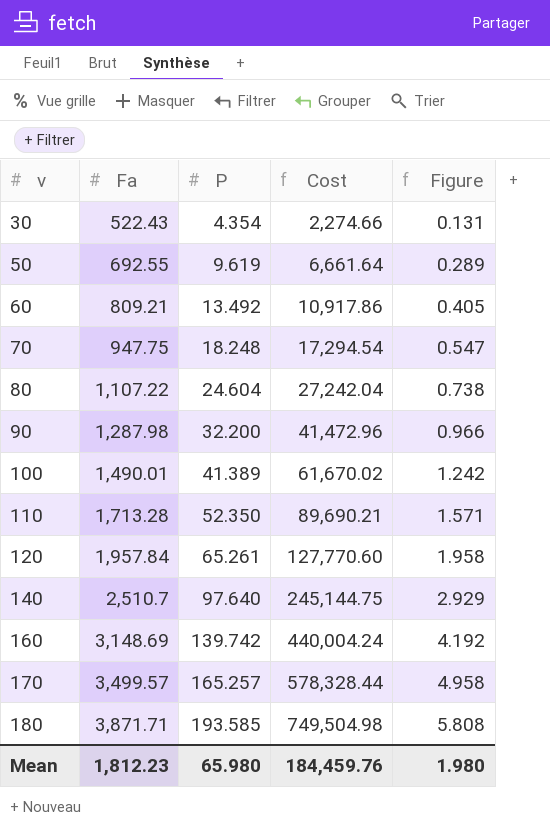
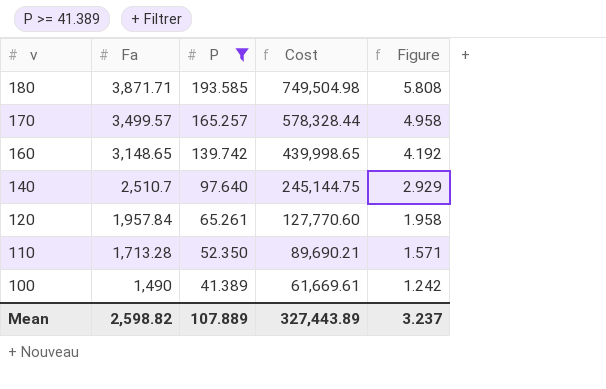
filter: none -> P >= 41.389
row order: v ascending -> v descending
160 | Fa: 3,148.69 -> 3,148.65
160 | Cost: 440,004.24 -> 439,998.65
100 | Fa: 1,490.01 -> 1,490
100 | Cost: 61,670.02 -> 61,669.61
Mean | Fa: 1,812.23 -> 2,598.82
Mean | P: 65.980 -> 107.889
Mean | Cost: 184,459.76 -> 327,443.89
Mean | Figure: 1.980 -> 3.237

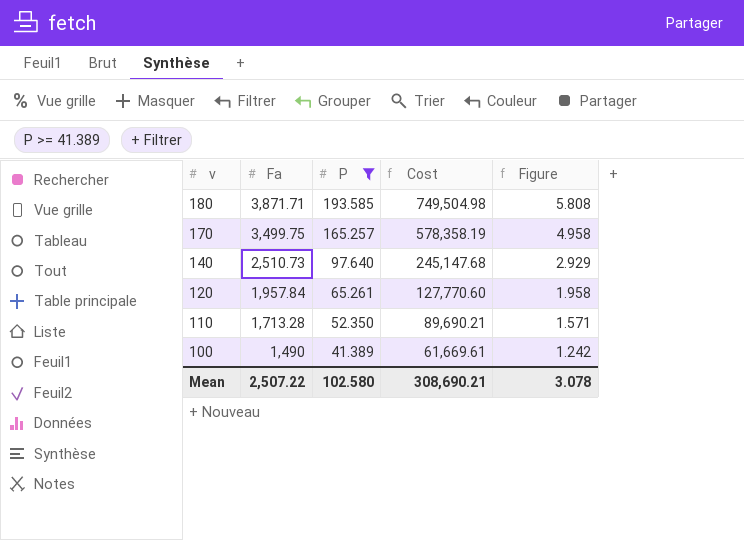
row 160: 3,148.65 | 139.742 | 439,998.65 | 4.192 -> none
170 | Fa: 3,499.57 -> 3,499.75
170 | Cost: 578,328.44 -> 578,358.19
140 | Fa: 2,510.7 -> 2,510.73
140 | Cost: 245,144.75 -> 245,147.68
Mean | Fa: 2,598.82 -> 2,507.22
Mean | P: 107.889 -> 102.580
Mean | Cost: 327,443.89 -> 308,690.21
Mean | Figure: 3.237 -> 3.078

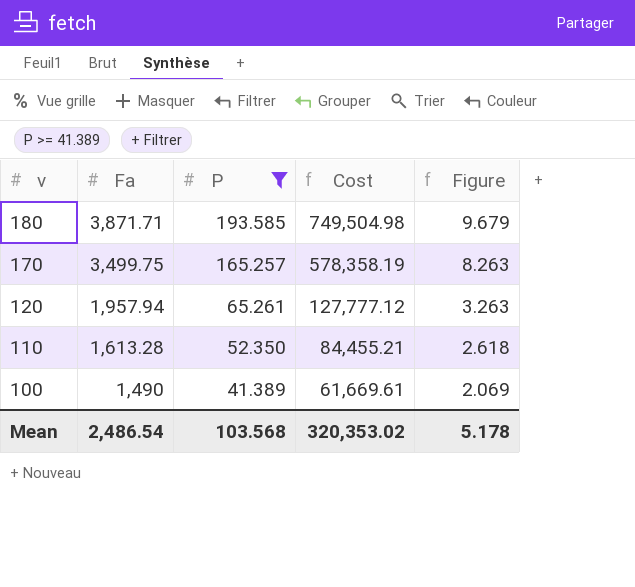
column Figure | formula: [P] * 0.03 -> [P] * 0.05
row 140: 2,510.73 | 97.640 | 245,147.68 | 2.929 -> none
120 | Fa: 1,957.84 -> 1,957.94
120 | Cost: 127,770.60 -> 127,777.12
110 | Fa: 1,713.28 -> 1,613.28
110 | Cost: 89,690.21 -> 84,455.21
Mean | Fa: 2,507.22 -> 2,486.54
Mean | P: 102.580 -> 103.568
Mean | Cost: 308,690.21 -> 320,353.02
Mean | Figure: 3.078 -> 5.178

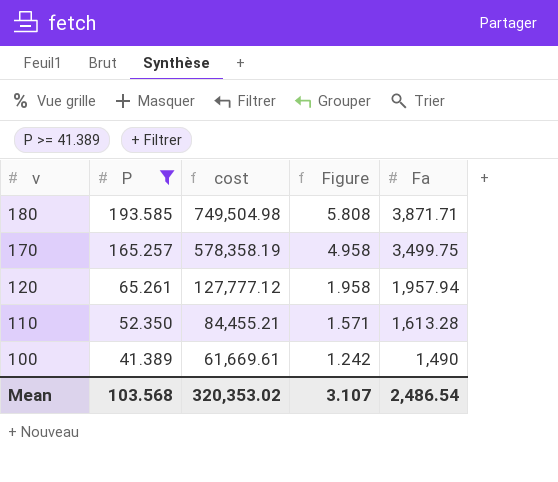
column name: Cost -> cost
column Figure | formula: [P] * 0.05 -> [P] * 0.03
column Fa | position: 2 -> 5
Mean | Figure: 5.178 -> 3.107

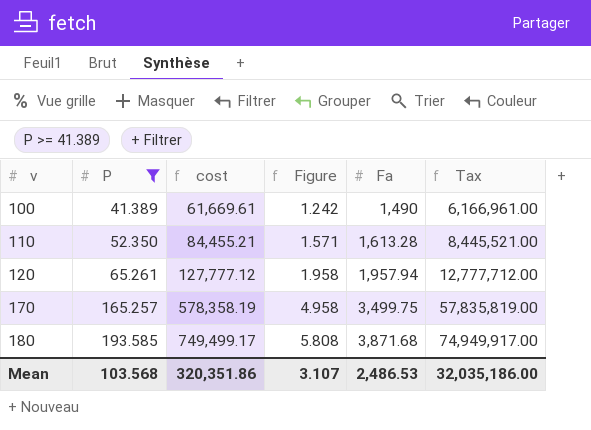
row order: v descending -> v ascending
column Tax | formula: none -> [cost] * 100
180 | cost: 749,504.98 -> 749,499.17
180 | Fa: 3,871.71 -> 3,871.68
Mean | cost: 320,353.02 -> 320,351.86
Mean | Fa: 2,486.54 -> 2,486.53

